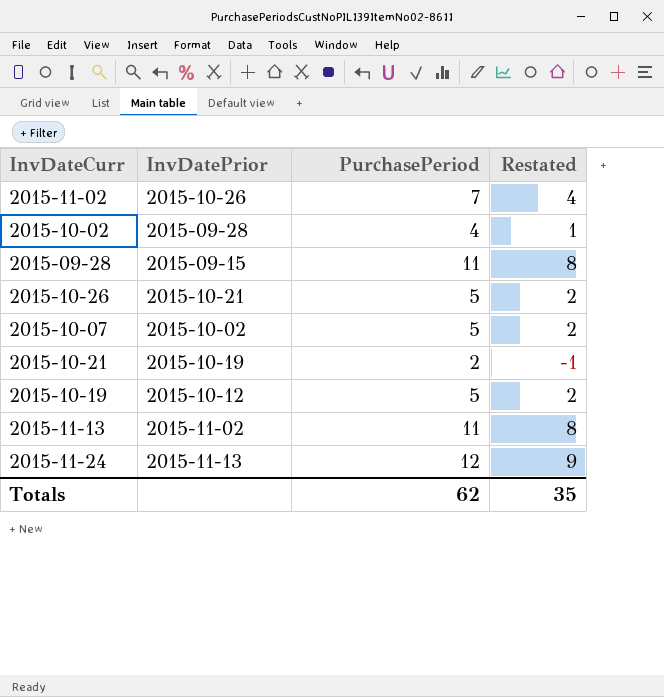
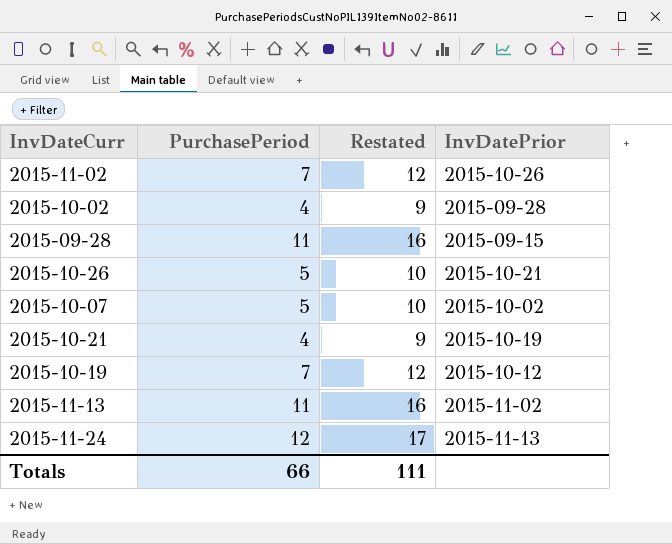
column Restated | formula: [PurchasePeriod] - 3 -> [PurchasePeriod] + 5
column InvDatePrior | position: 2 -> 4
2015-10-21 | PurchasePeriod: 2 -> 4
2015-10-19 | PurchasePeriod: 5 -> 7
Totals | PurchasePeriod: 62 -> 66
Totals | Restated: 35 -> 111

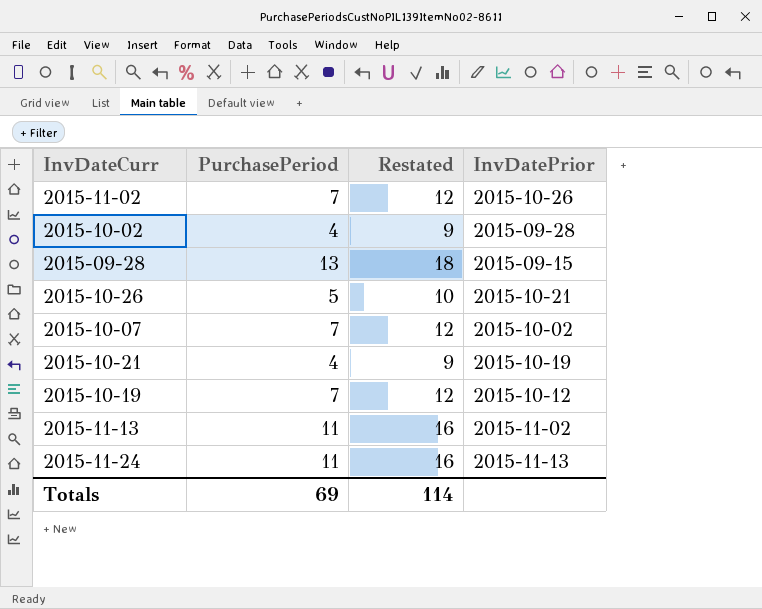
2015-09-28 | PurchasePeriod: 11 -> 13
2015-09-28 | Restated: 16 -> 18
2015-10-07 | PurchasePeriod: 5 -> 7
2015-10-07 | Restated: 10 -> 12
2015-11-24 | PurchasePeriod: 12 -> 11
2015-11-24 | Restated: 17 -> 16
Totals | PurchasePeriod: 66 -> 69
Totals | Restated: 111 -> 114

